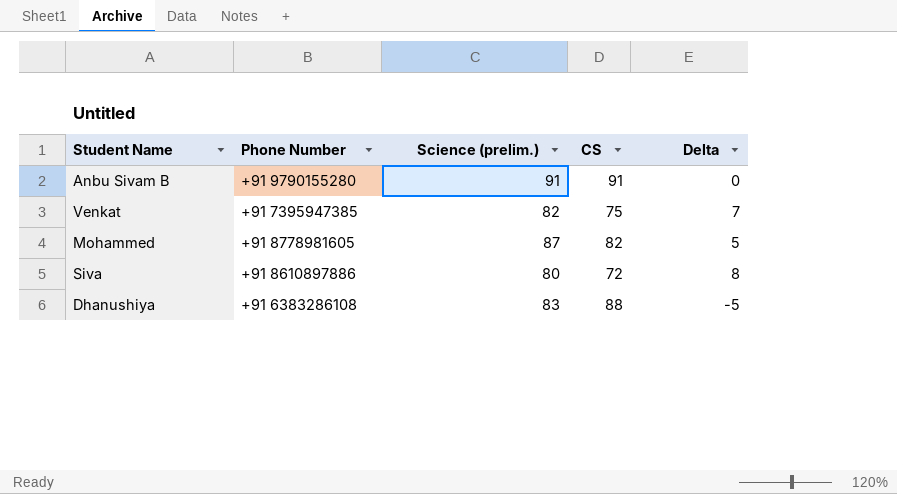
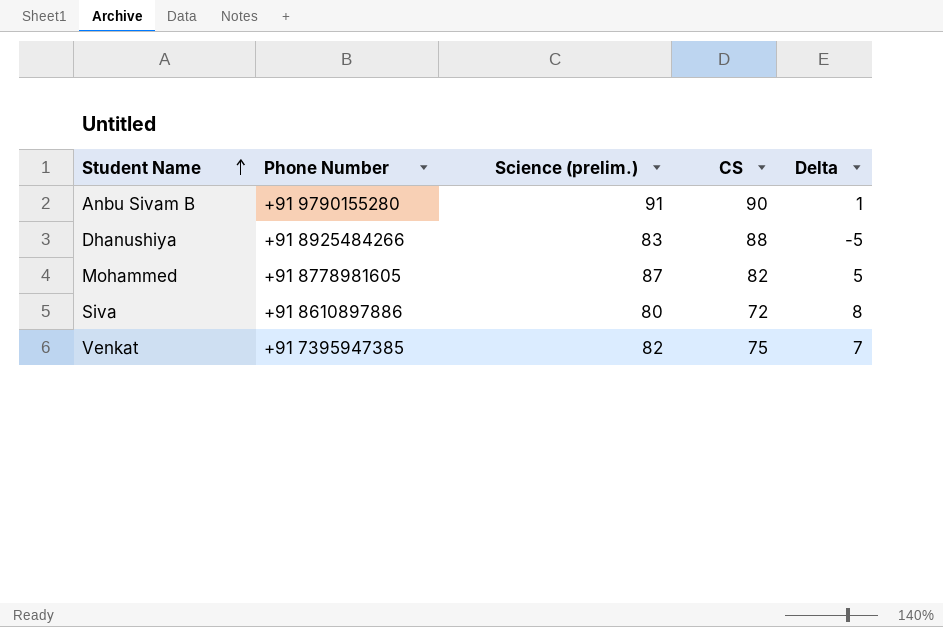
row order: none -> Student Name ascending
Anbu Sivam B | CS: 91 -> 90
Anbu Sivam B | Delta: 0 -> 1
Dhanushiya | Phone Number: +91 6383286108 -> +91 8925484266

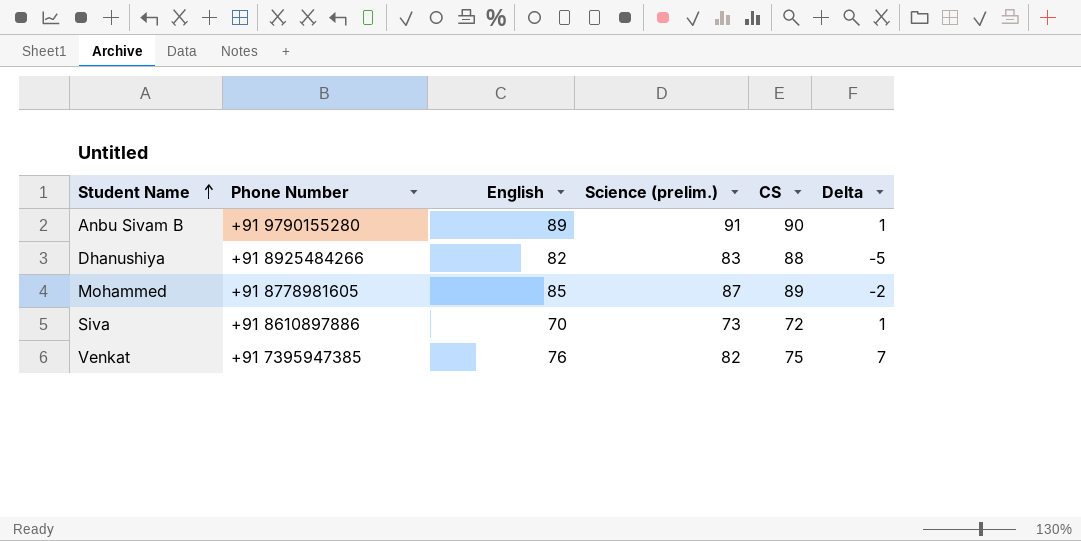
column English | position: none -> 3
Mohammed | CS: 82 -> 89
Mohammed | Delta: 5 -> -2
Siva | Science (prelim.): 80 -> 73
Siva | Delta: 8 -> 1

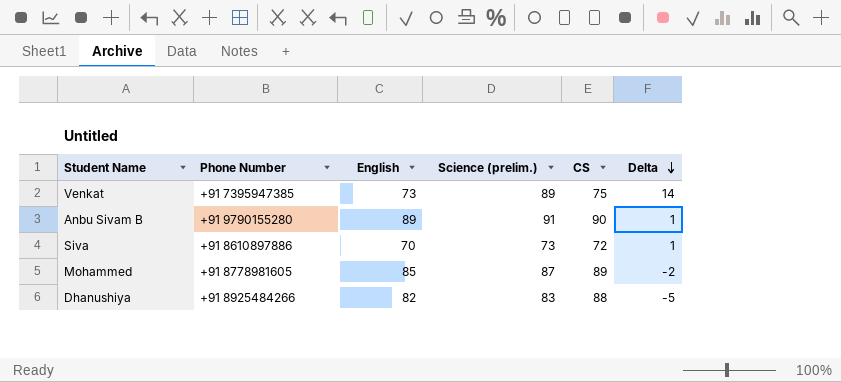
row order: Student Name ascending -> Delta descending
Venkat | English: 76 -> 73
Venkat | Science (prelim.): 82 -> 89
Venkat | Delta: 7 -> 14

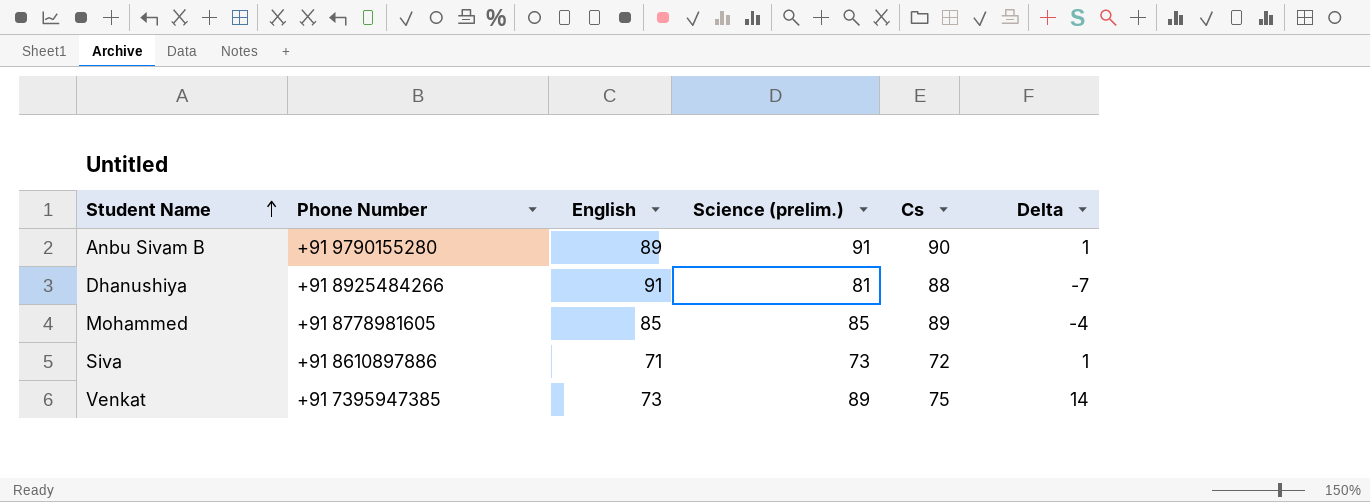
row order: Delta descending -> Student Name ascending
column name: CS -> Cs
Dhanushiya | English: 82 -> 91
Dhanushiya | Science (prelim.): 83 -> 81
Dhanushiya | Delta: -5 -> -7
Mohammed | Science (prelim.): 87 -> 85
Mohammed | Delta: -2 -> -4
Siva | English: 70 -> 71

